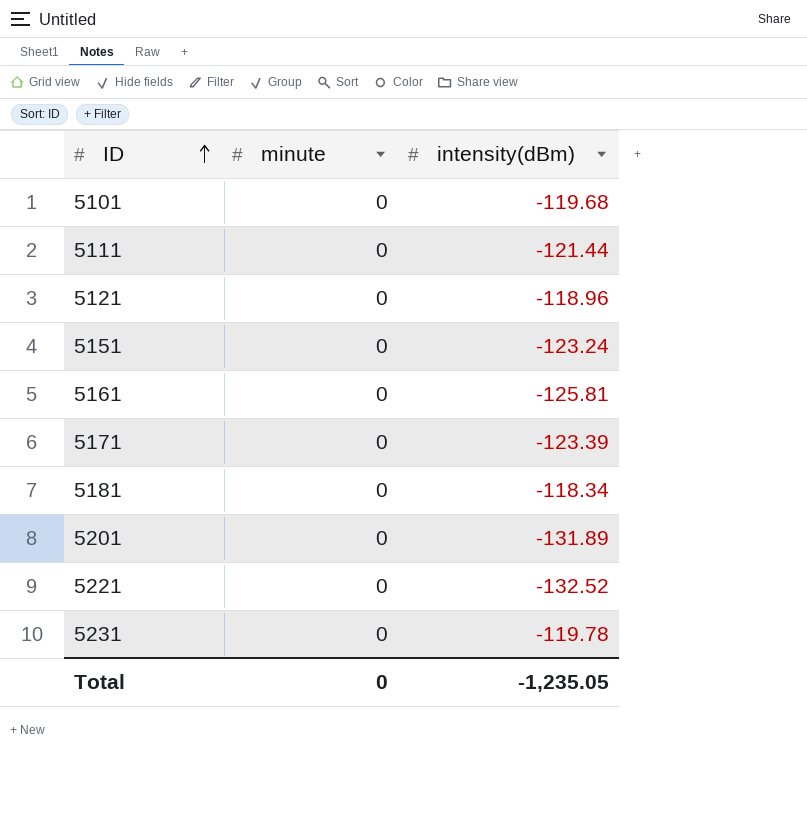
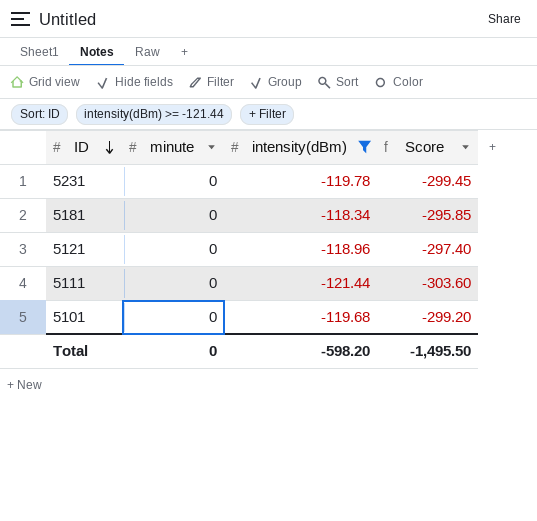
filter: none -> intensity(dBm) >= -121.44
row order: ID ascending -> ID descending
column Score | formula: none -> [intensity(dBm)] * 2.5
Total | intensity(dBm): -1,235.05 -> -598.20

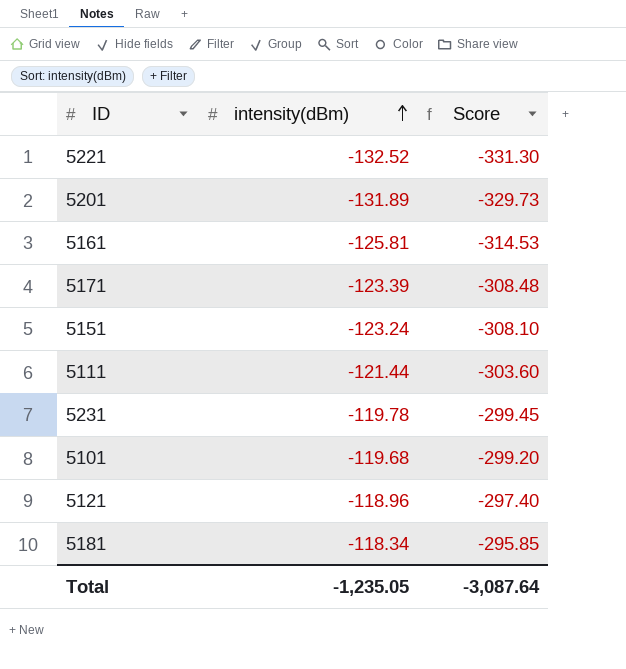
filter: intensity(dBm) >= -121.44 -> none
row order: ID descending -> intensity(dBm) ascending
column minute | position: 2 -> none
Total | intensity(dBm): -598.20 -> -1,235.05
Total | Score: -1,495.50 -> -3,087.64

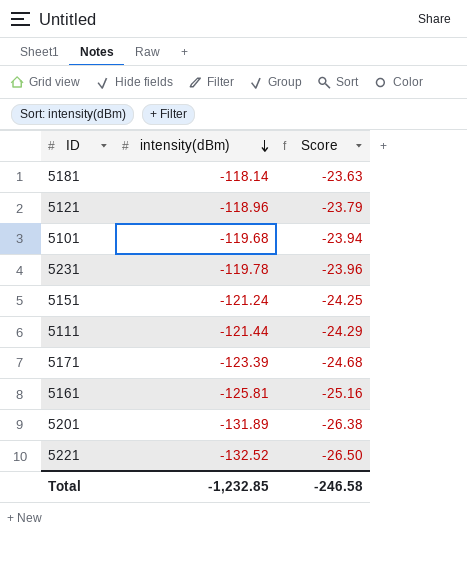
row order: intensity(dBm) ascending -> intensity(dBm) descending
column Score | formula: [intensity(dBm)] * 2.5 -> [intensity(dBm)] * 0.2
5181 | intensity(dBm): -118.34 -> -118.14
5151 | intensity(dBm): -123.24 -> -121.24
Total | intensity(dBm): -1,235.05 -> -1,232.85
Total | Score: -3,087.64 -> -246.58

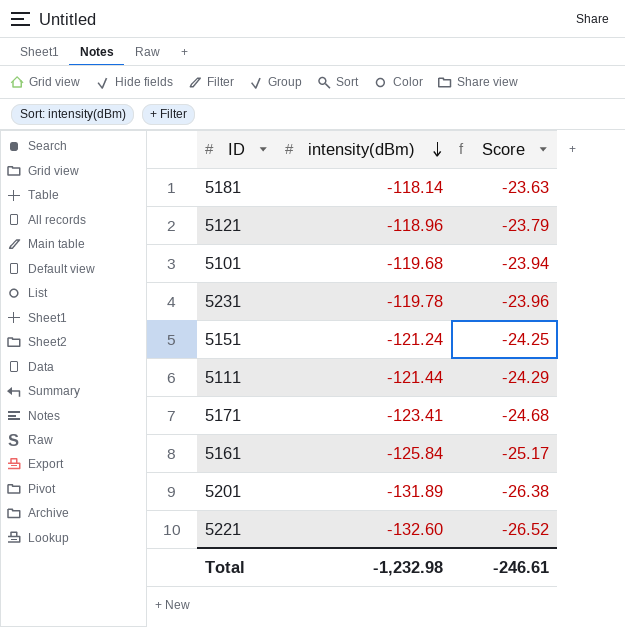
5171 | intensity(dBm): -123.39 -> -123.41
5161 | intensity(dBm): -125.81 -> -125.84
5161 | Score: -25.16 -> -25.17
5221 | intensity(dBm): -132.52 -> -132.60
5221 | Score: -26.50 -> -26.52
Total | intensity(dBm): -1,232.85 -> -1,232.98
Total | Score: -246.58 -> -246.61

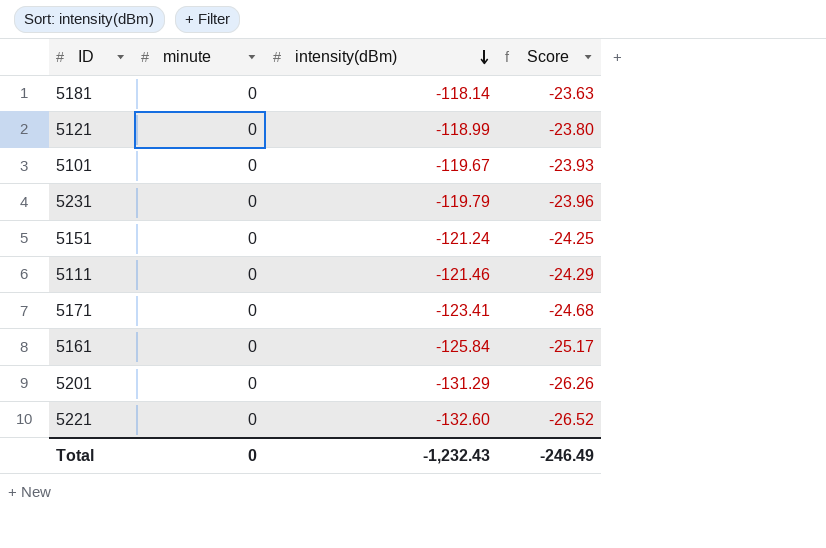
column minute | position: none -> 2
5121 | intensity(dBm): -118.96 -> -118.99
5121 | Score: -23.79 -> -23.80
5101 | intensity(dBm): -119.68 -> -119.67
5101 | Score: -23.94 -> -23.93
5231 | intensity(dBm): -119.78 -> -119.79
5111 | intensity(dBm): -121.44 -> -121.46
5201 | intensity(dBm): -131.89 -> -131.29
5201 | Score: -26.38 -> -26.26
Total | intensity(dBm): -1,232.98 -> -1,232.43
Total | Score: -246.61 -> -246.49

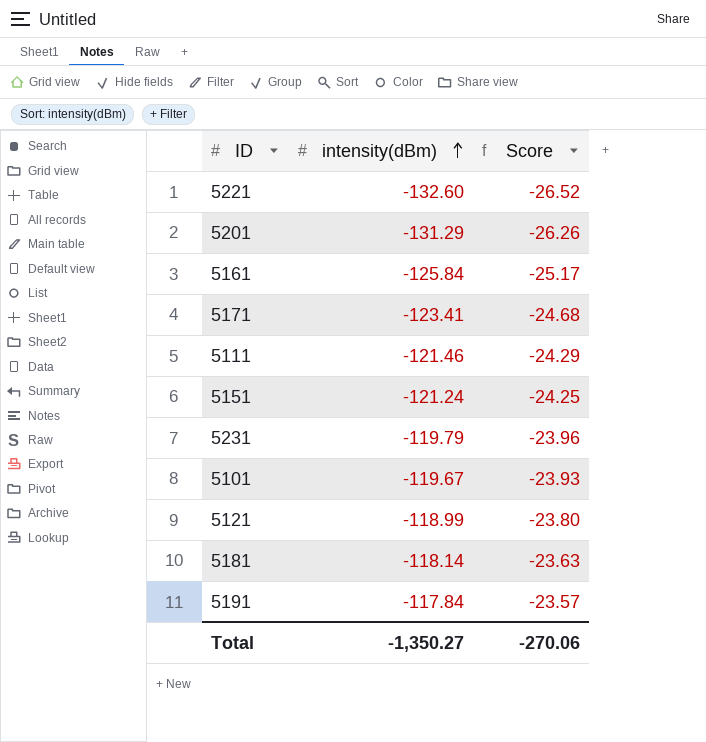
row order: intensity(dBm) descending -> intensity(dBm) ascending
column minute | position: 2 -> none
row 5191: none -> -117.84 | -23.57
Total | intensity(dBm): -1,232.43 -> -1,350.27
Total | Score: -246.49 -> -270.06

